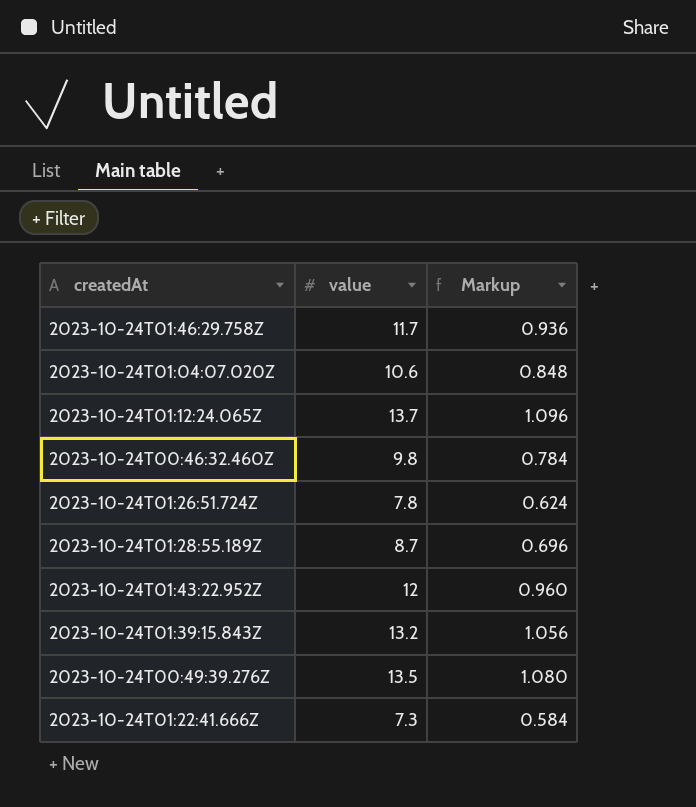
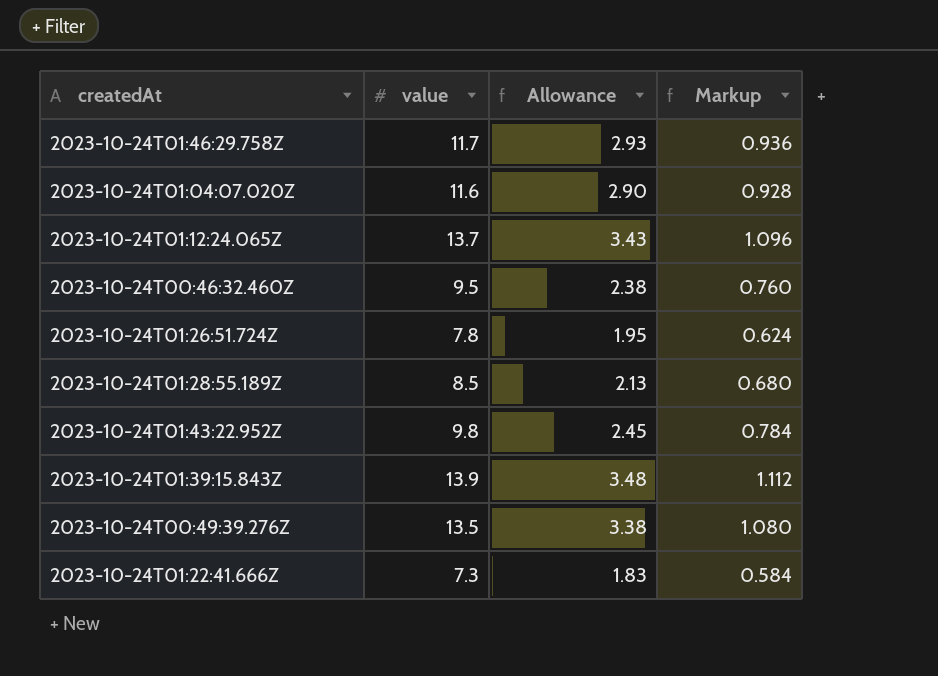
column Allowance | formula: none -> [value] * 0.25
2023-10-24T01:04:07.020Z | value: 10.6 -> 11.6
2023-10-24T01:04:07.020Z | Markup: 0.848 -> 0.928
2023-10-24T00:46:32.460Z | value: 9.8 -> 9.5
2023-10-24T00:46:32.460Z | Markup: 0.784 -> 0.760
2023-10-24T01:28:55.189Z | value: 8.7 -> 8.5
2023-10-24T01:28:55.189Z | Markup: 0.696 -> 0.680
2023-10-24T01:43:22.952Z | value: 12 -> 9.8
2023-10-24T01:43:22.952Z | Markup: 0.960 -> 0.784
2023-10-24T01:39:15.843Z | value: 13.2 -> 13.9
2023-10-24T01:39:15.843Z | Markup: 1.056 -> 1.112

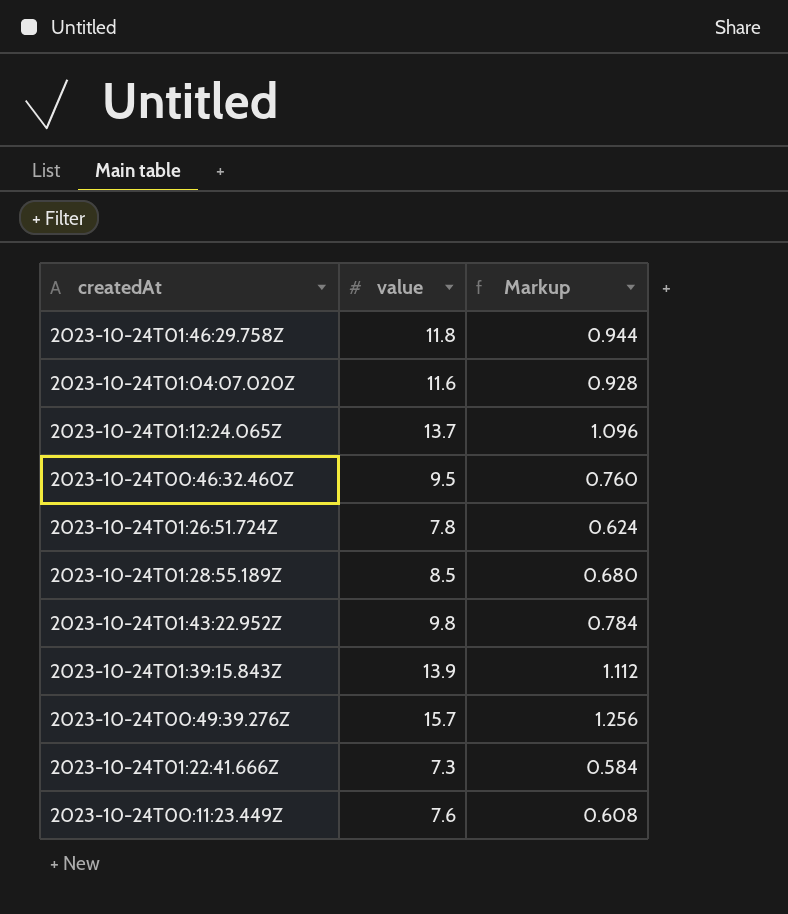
column Allowance | formula: [value] * 0.25 -> none
2023-10-24T01:46:29.758Z | value: 11.7 -> 11.8
2023-10-24T01:46:29.758Z | Markup: 0.936 -> 0.944
2023-10-24T00:49:39.276Z | value: 13.5 -> 15.7
2023-10-24T00:49:39.276Z | Markup: 1.080 -> 1.256
row 2023-10-24T00:11:23.449Z: none -> 7.6 | 0.608

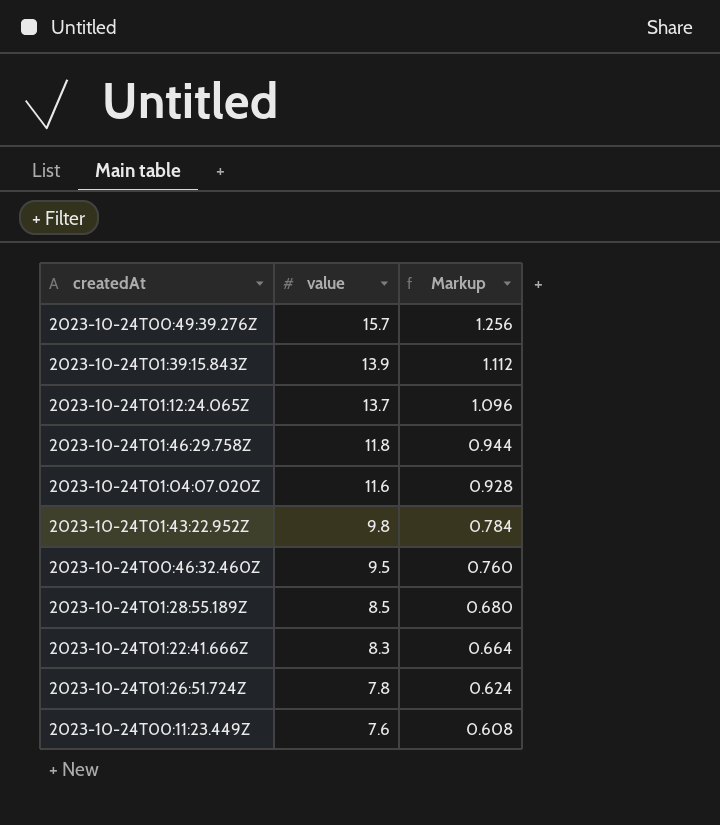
row order: none -> value descending
2023-10-24T01:22:41.666Z | value: 7.3 -> 8.3
2023-10-24T01:22:41.666Z | Markup: 0.584 -> 0.664

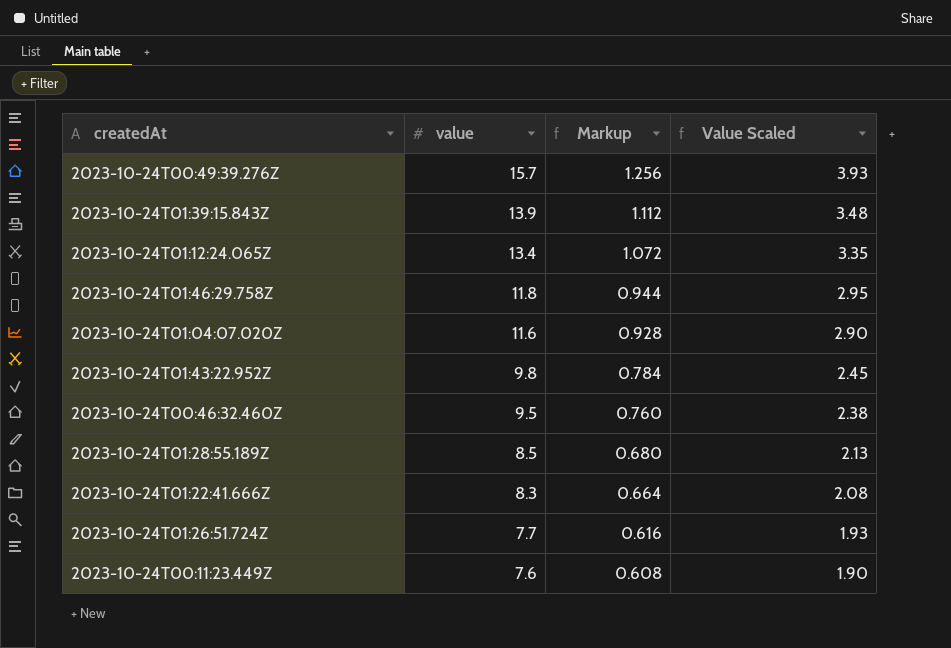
column Value Scaled | formula: none -> [value] * 0.25
2023-10-24T01:12:24.065Z | value: 13.7 -> 13.4
2023-10-24T01:12:24.065Z | Markup: 1.096 -> 1.072
2023-10-24T01:26:51.724Z | value: 7.8 -> 7.7
2023-10-24T01:26:51.724Z | Markup: 0.624 -> 0.616

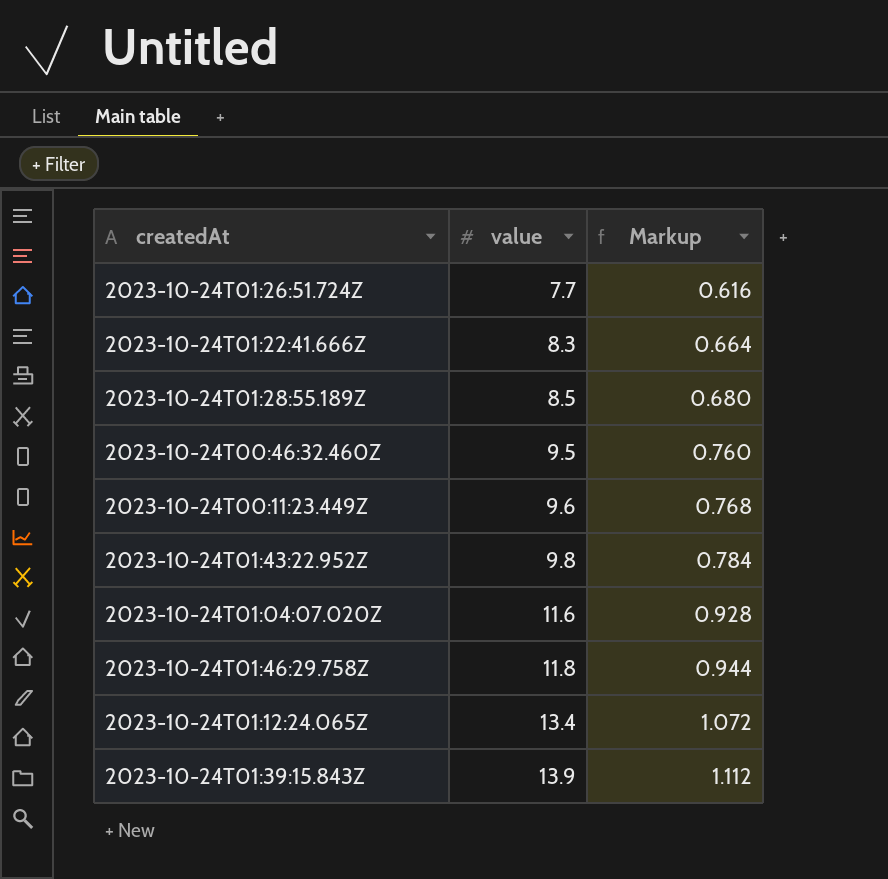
row order: value descending -> value ascending
column Value Scaled | formula: [value] * 0.25 -> none
row 2023-10-24T00:49:39.276Z: 15.7 | 1.256 | 3.93 -> none
2023-10-24T00:11:23.449Z | value: 7.6 -> 9.6
2023-10-24T00:11:23.449Z | Markup: 0.608 -> 0.768

